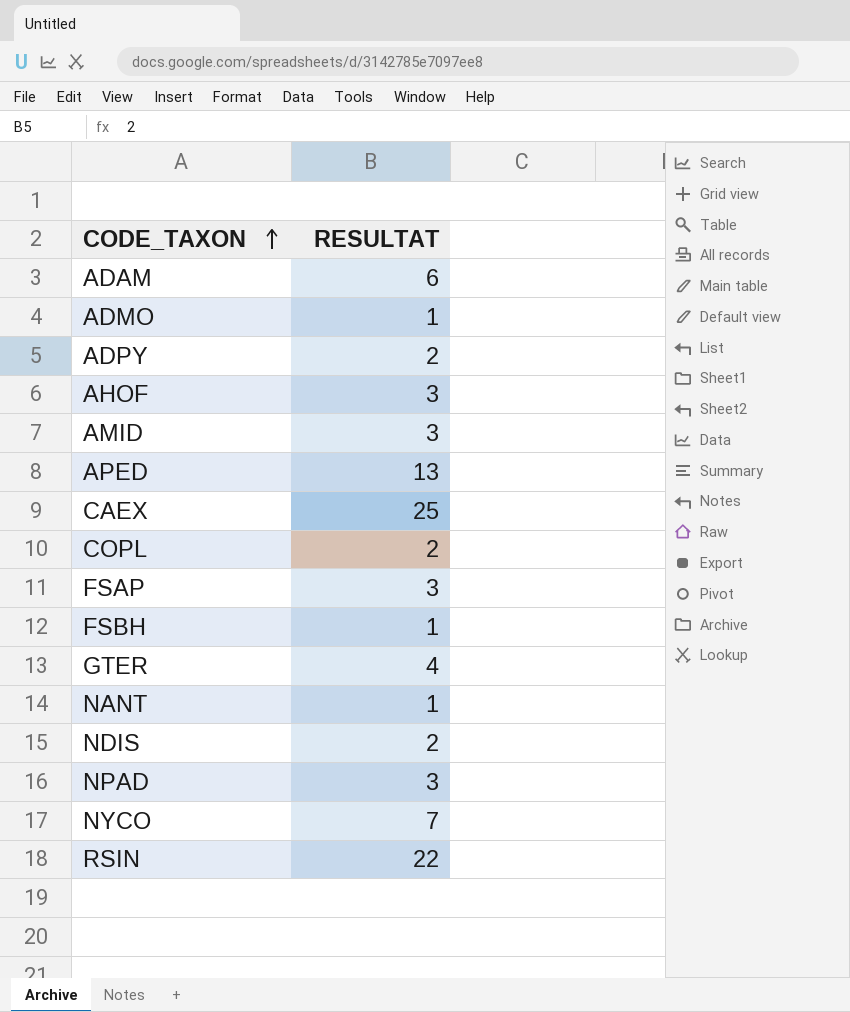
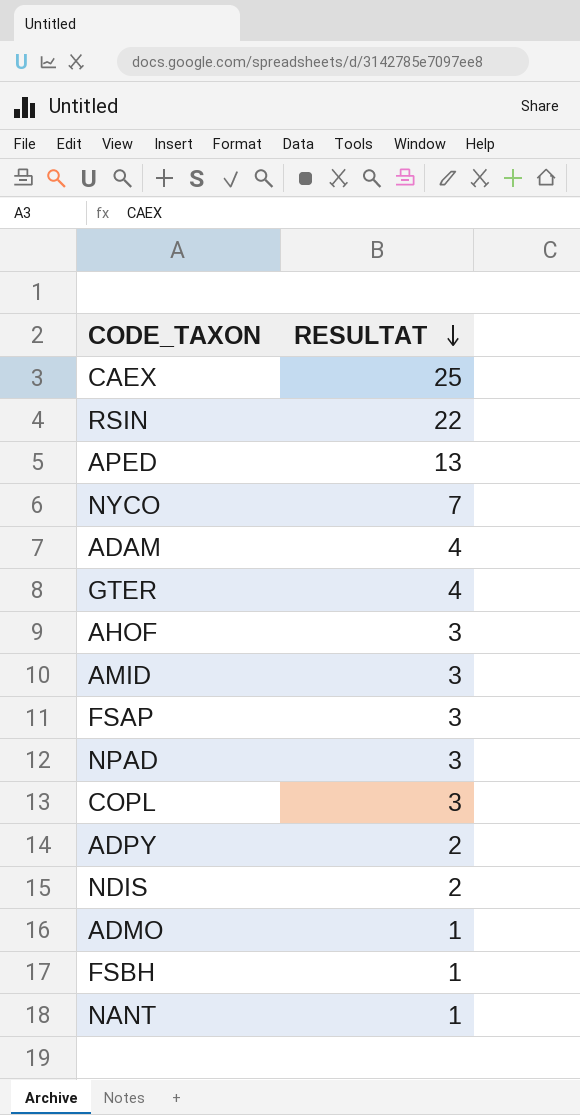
row order: CODE_TAXON ascending -> RESULTAT descending
ADAM | RESULTAT: 6 -> 4
COPL | RESULTAT: 2 -> 3

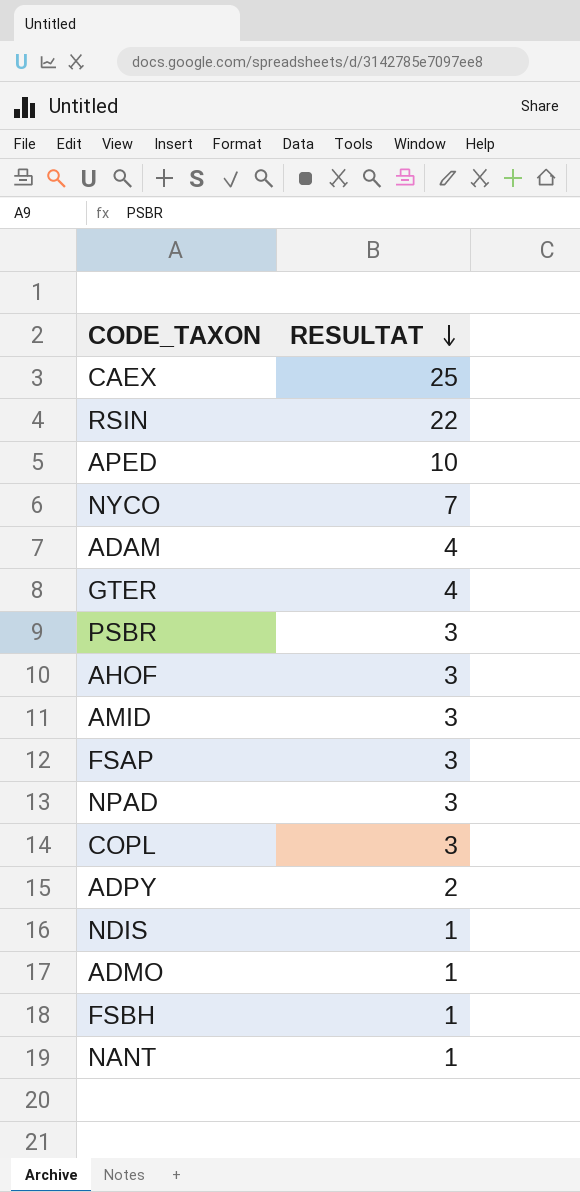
APED | RESULTAT: 13 -> 10
row PSBR: none -> 3
NDIS | RESULTAT: 2 -> 1

